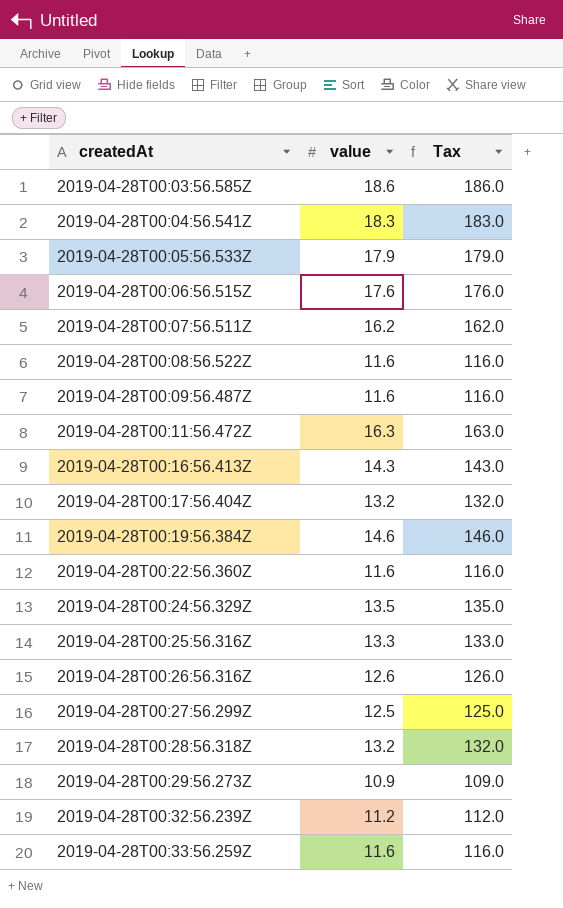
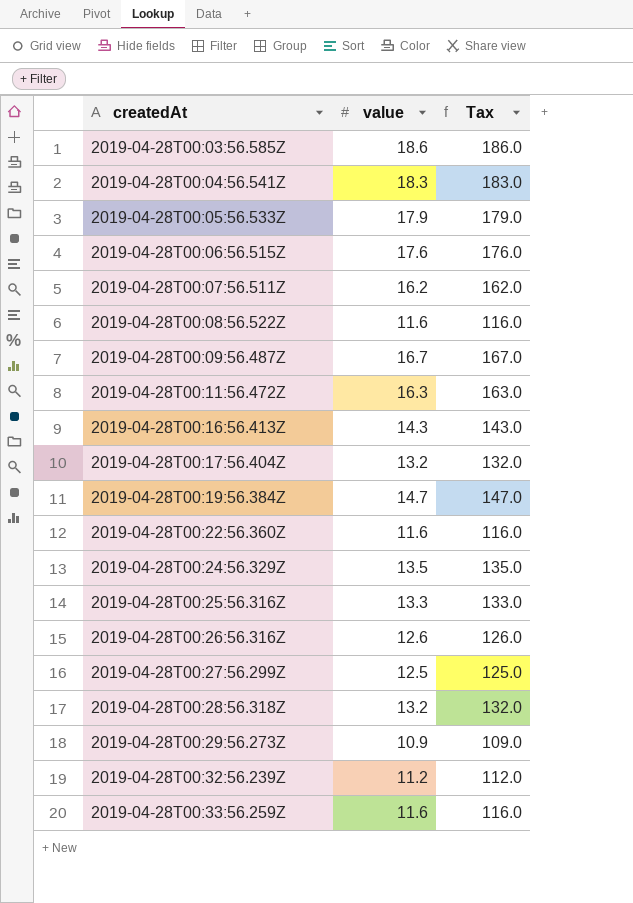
2019-04-28T00:09:56.487Z | value: 11.6 -> 16.7
2019-04-28T00:09:56.487Z | Tax: 116.0 -> 167.0
2019-04-28T00:19:56.384Z | value: 14.6 -> 14.7
2019-04-28T00:19:56.384Z | Tax: 146.0 -> 147.0

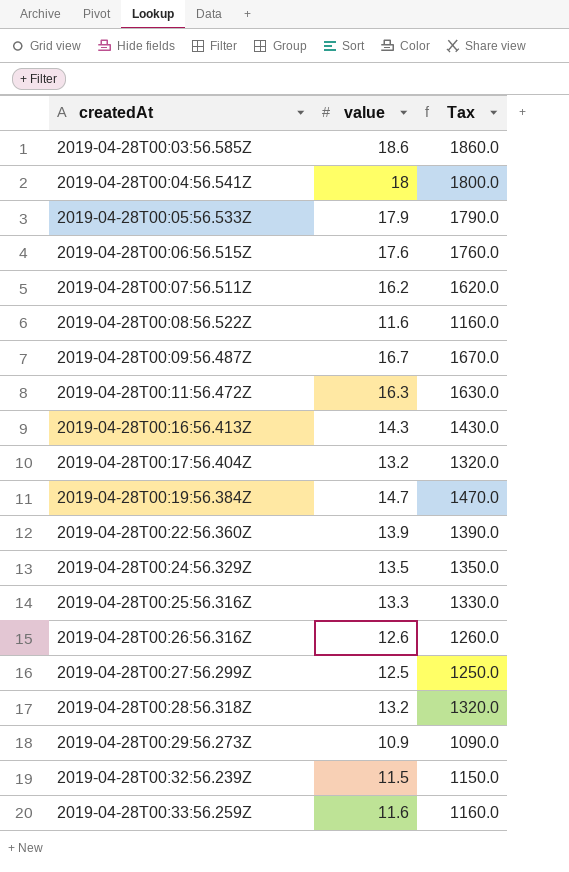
column Tax | formula: [value] * 10 -> [value] * 100
2019-04-28T00:04:56.541Z | value: 18.3 -> 18
2019-04-28T00:22:56.360Z | value: 11.6 -> 13.9
2019-04-28T00:32:56.239Z | value: 11.2 -> 11.5

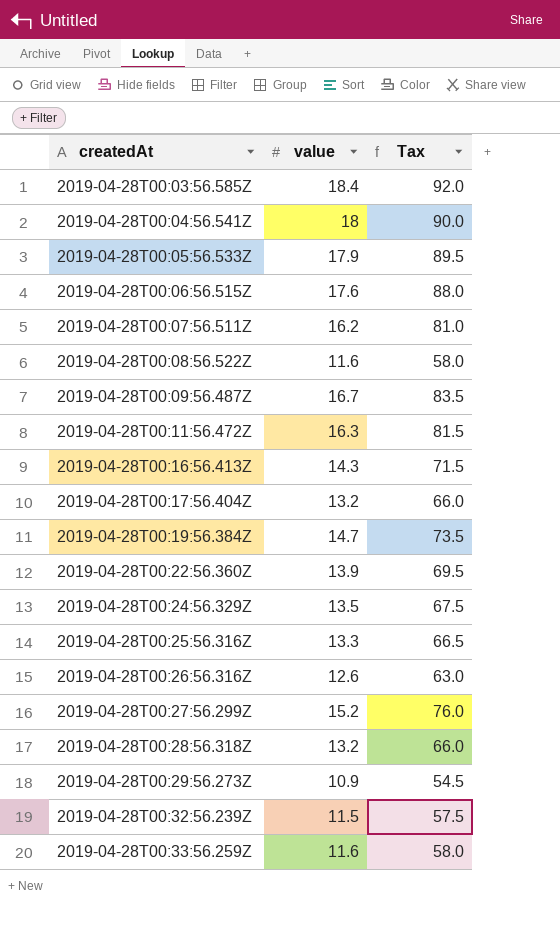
column Tax | formula: [value] * 100 -> [value] * 5
2019-04-28T00:03:56.585Z | value: 18.6 -> 18.4
2019-04-28T00:27:56.299Z | value: 12.5 -> 15.2

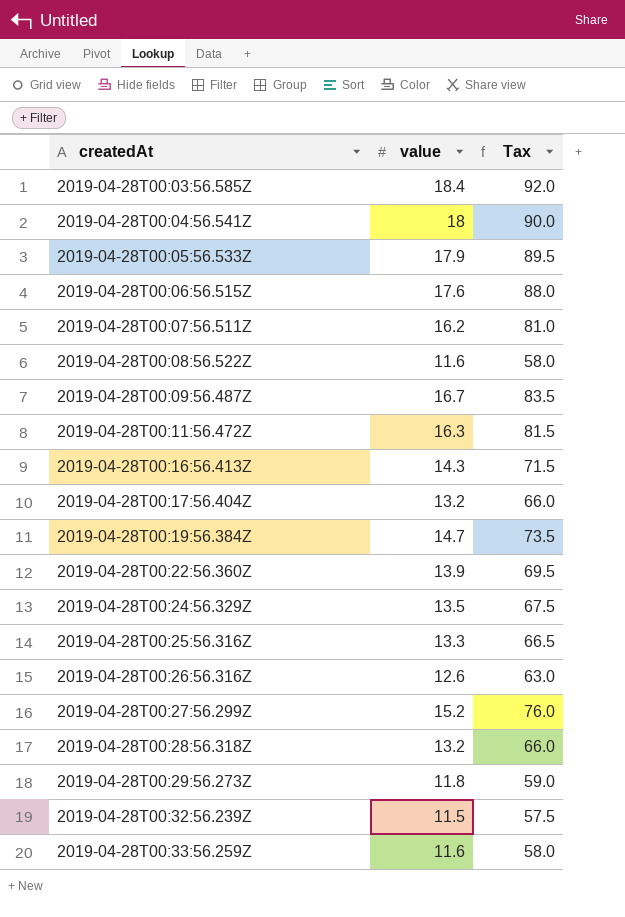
2019-04-28T00:29:56.273Z | value: 10.9 -> 11.8
2019-04-28T00:29:56.273Z | Tax: 54.5 -> 59.0

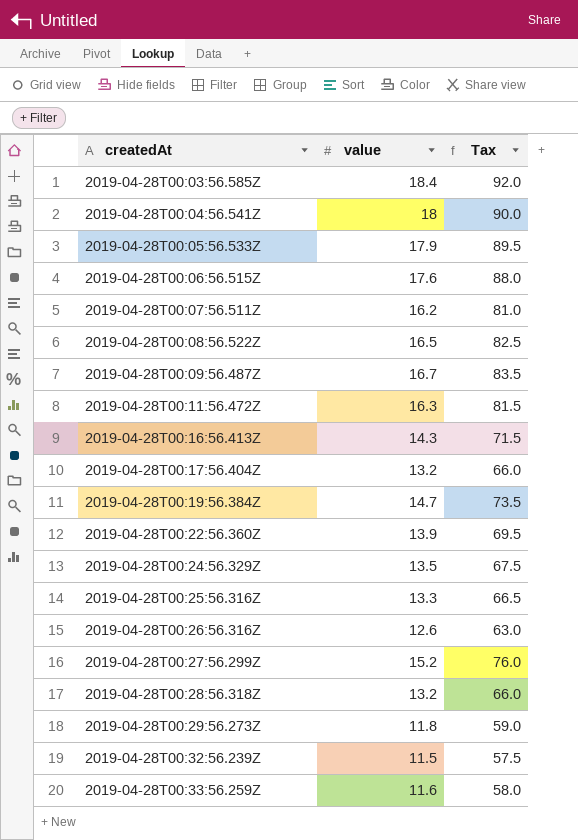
2019-04-28T00:08:56.522Z | value: 11.6 -> 16.5
2019-04-28T00:08:56.522Z | Tax: 58.0 -> 82.5

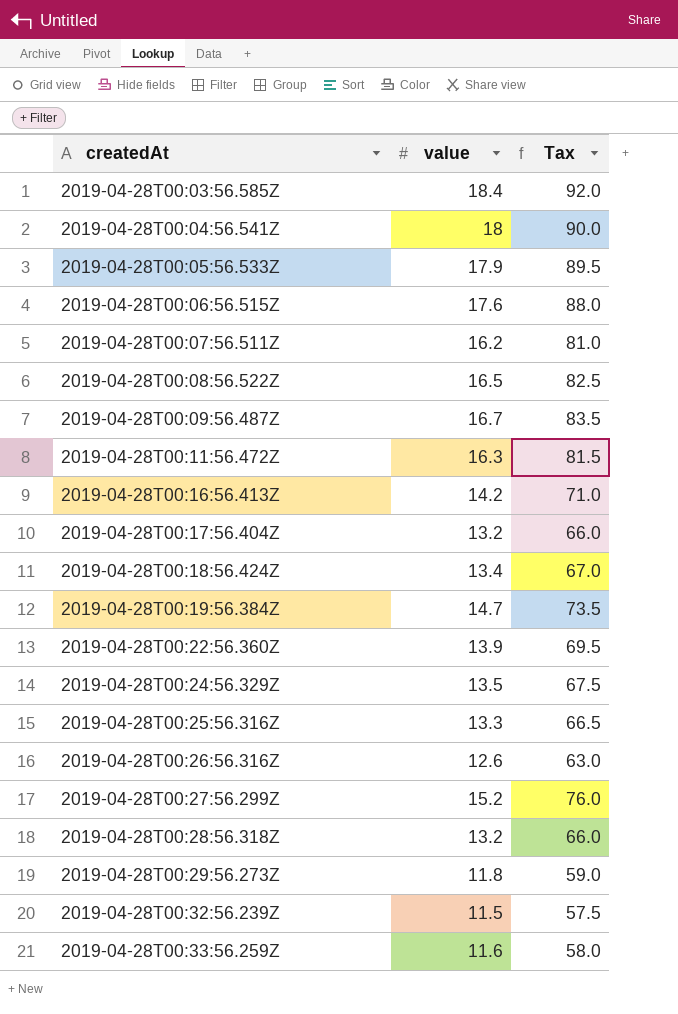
2019-04-28T00:16:56.413Z | value: 14.3 -> 14.2
2019-04-28T00:16:56.413Z | Tax: 71.5 -> 71.0
row 2019-04-28T00:18:56.424Z: none -> 13.4 | 67.0

